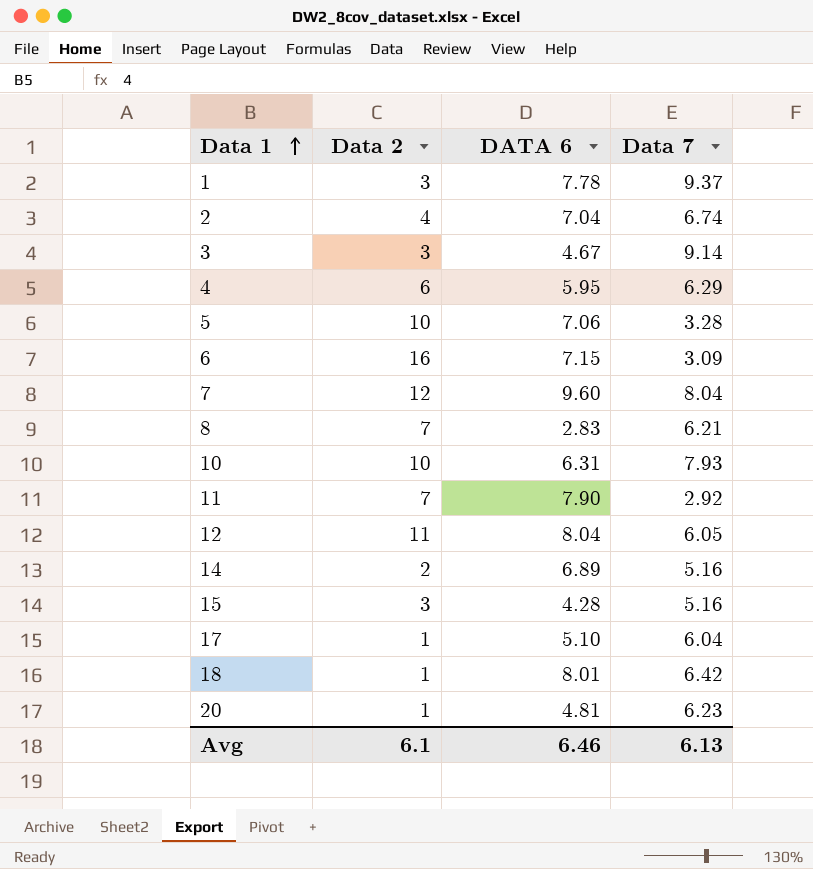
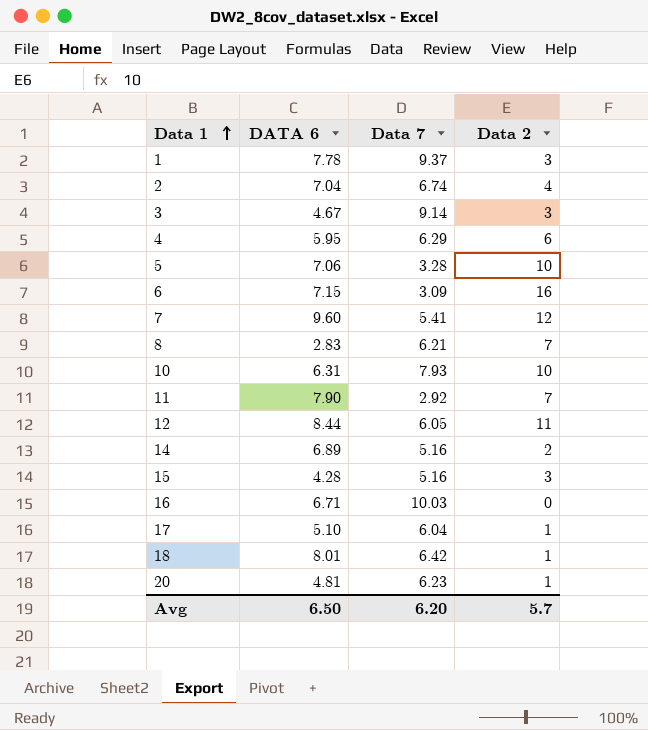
column Data 2 | position: 2 -> 4
7 | Data 7: 8.04 -> 5.41
12 | DATA 6: 8.04 -> 8.44
row 16: none -> 6.71 | 10.03 | 0
Avg | DATA 6: 6.46 -> 6.50
Avg | Data 7: 6.13 -> 6.20
Avg | Data 2: 6.1 -> 5.7

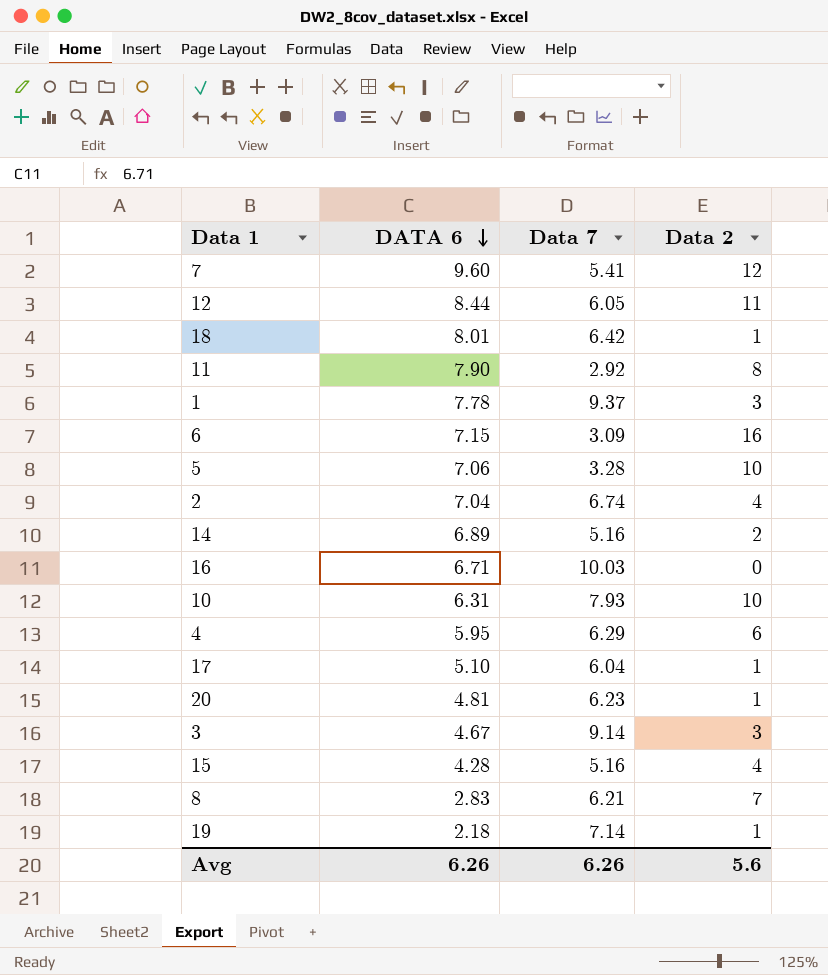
row order: Data 1 ascending -> DATA 6 descending
11 | Data 2: 7 -> 8
15 | Data 2: 3 -> 4
row 19: none -> 2.18 | 7.14 | 1
Avg | DATA 6: 6.50 -> 6.26
Avg | Data 7: 6.20 -> 6.26
Avg | Data 2: 5.7 -> 5.6

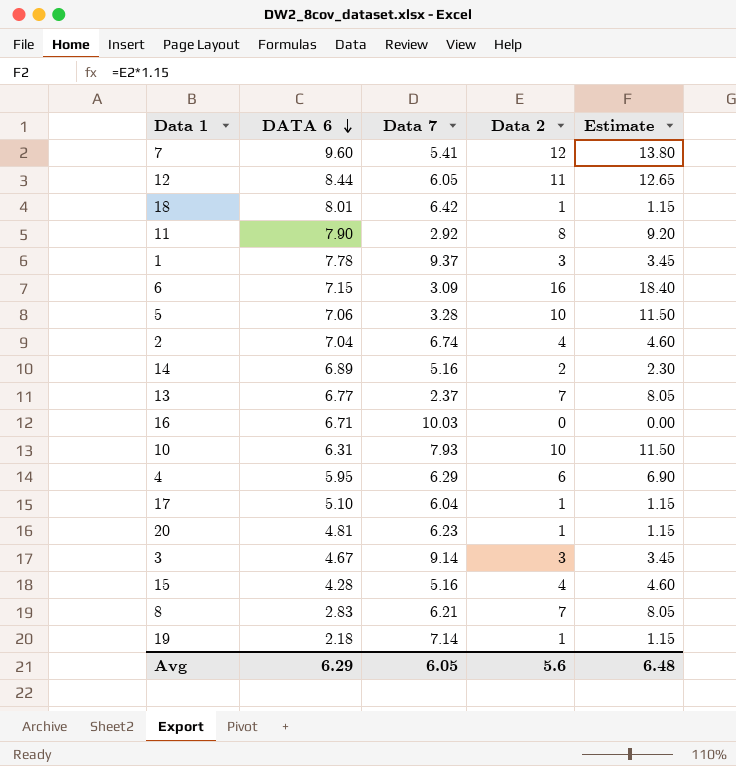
column Estimate | formula: none -> [Data 2] * 1.15
row 13: none -> 6.77 | 2.37 | 7 | 8.05
Avg | DATA 6: 6.26 -> 6.29
Avg | Data 7: 6.26 -> 6.05

